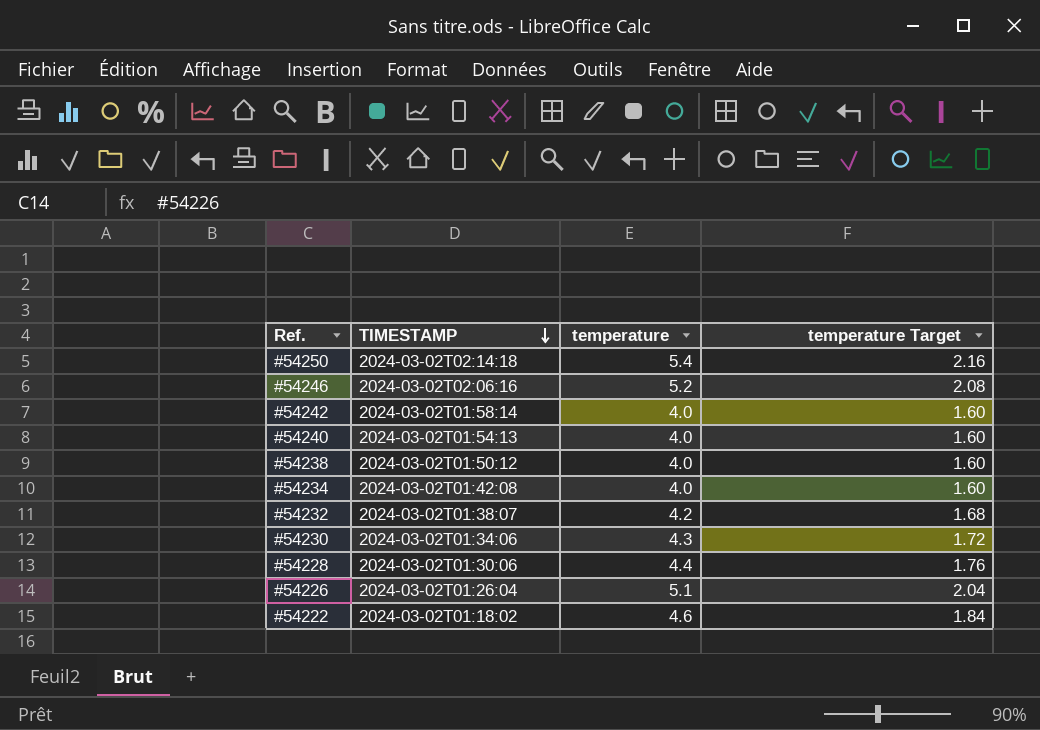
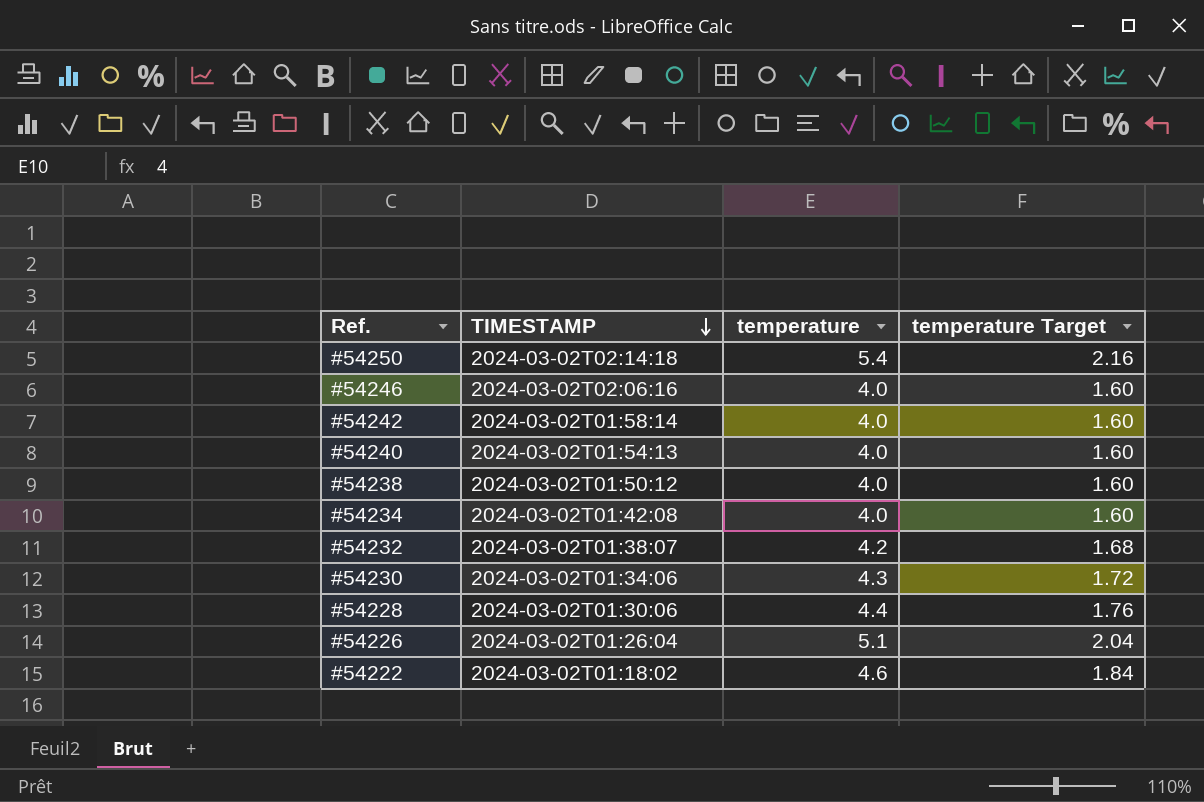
#54246 | temperature: 5.2 -> 4.0
#54246 | temperature Target: 2.08 -> 1.60

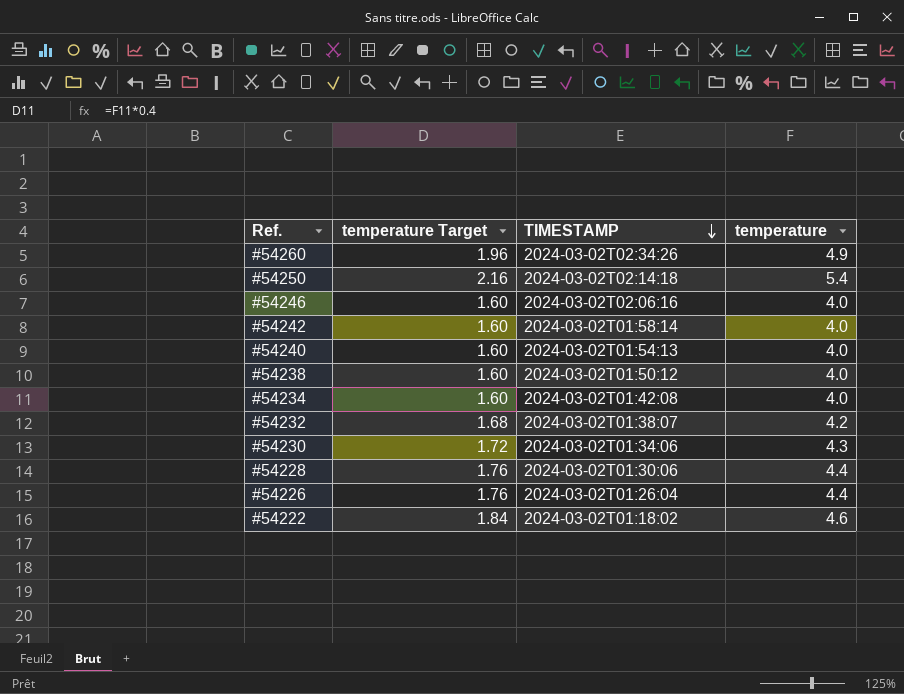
column temperature Target | position: 4 -> 2
row #54260: none -> 1.96 | 2024-03-02T02:34:26 | 4.9
#54226 | temperature Target: 2.04 -> 1.76
#54226 | temperature: 5.1 -> 4.4

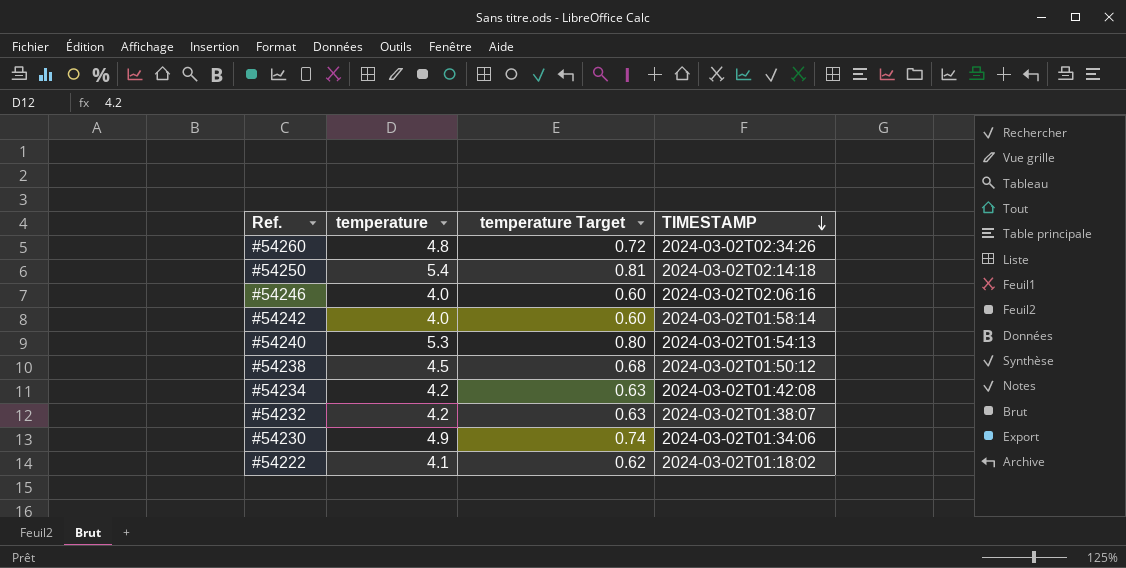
column temperature | position: 4 -> 2
column temperature Target | formula: [temperature] * 0.4 -> [temperature] * 0.15
row #54228: 1.76 | 2024-03-02T01:30:06 | 4.4 -> none
row #54226: 1.76 | 2024-03-02T01:26:04 | 4.4 -> none
#54260 | temperature: 4.9 -> 4.8
#54240 | temperature: 4.0 -> 5.3
#54238 | temperature: 4.0 -> 4.5
#54234 | temperature: 4.0 -> 4.2
#54230 | temperature: 4.3 -> 4.9
#54222 | temperature: 4.6 -> 4.1

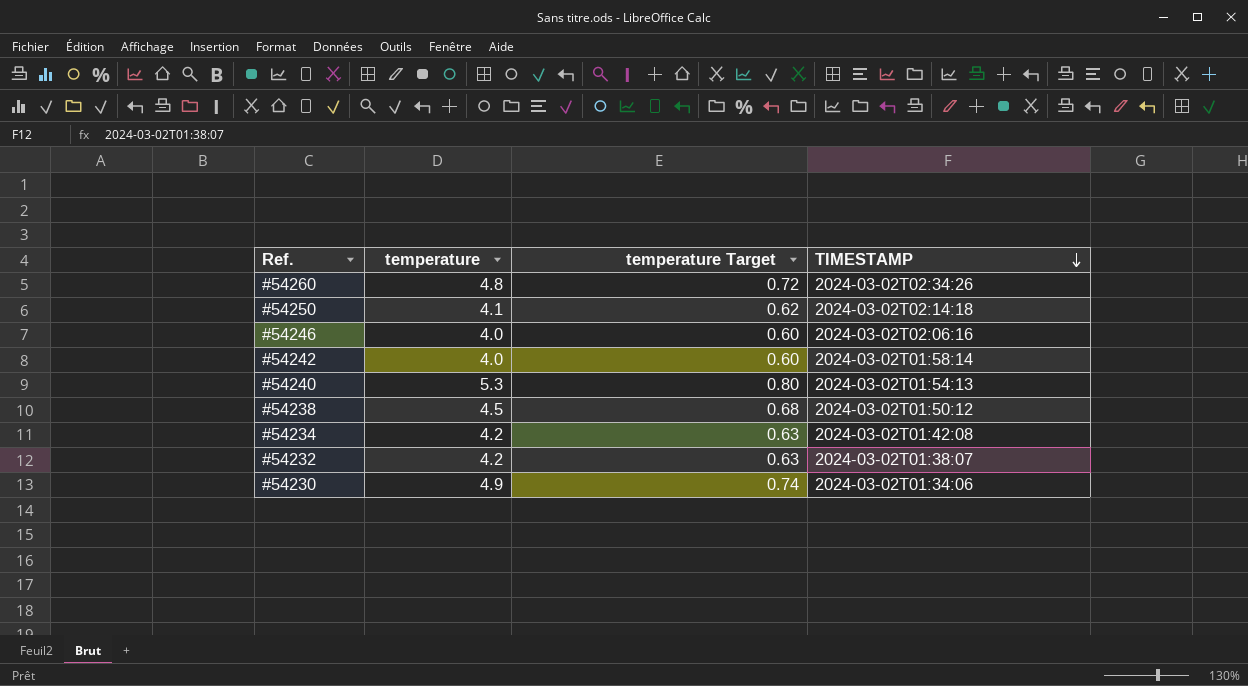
row #54222: 4.1 | 0.62 | 2024-03-02T01:18:02 -> none
#54250 | temperature: 5.4 -> 4.1
#54250 | temperature Target: 0.81 -> 0.62

